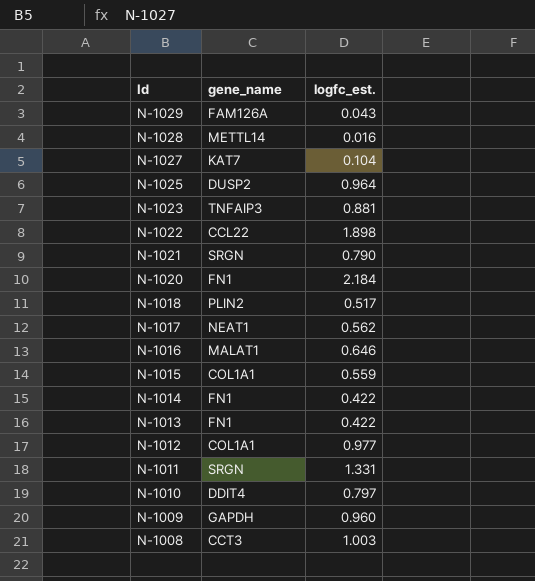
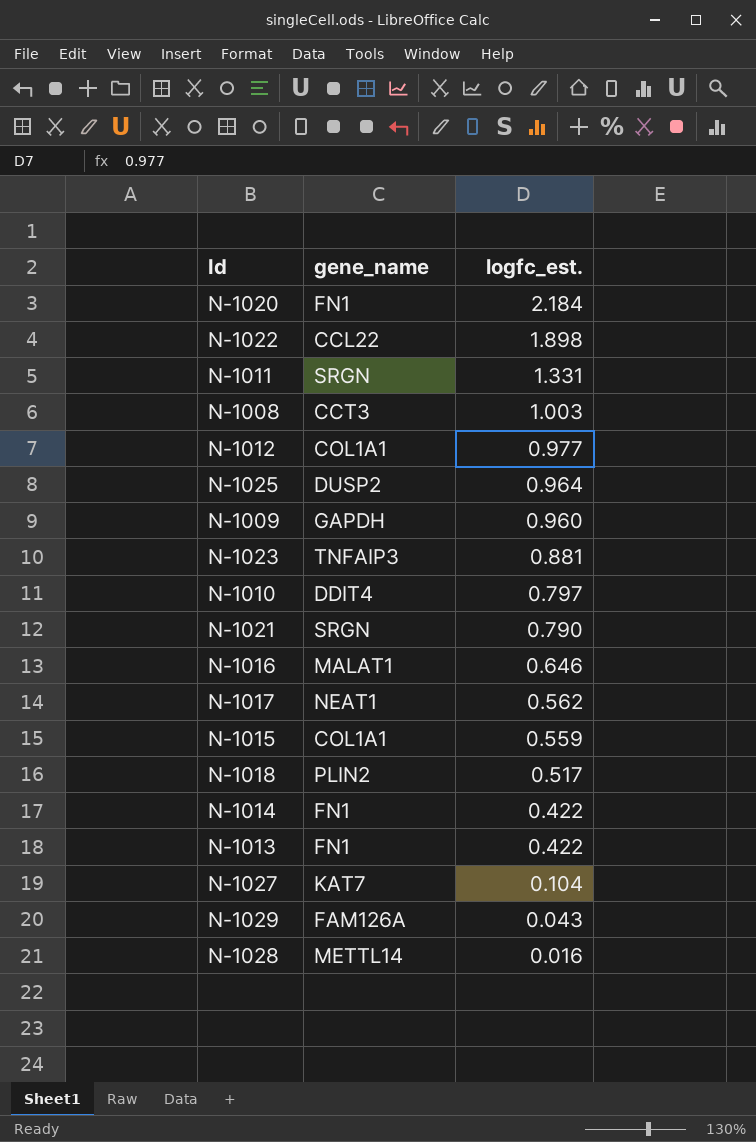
row order: Id descending -> logfc_est. descending

